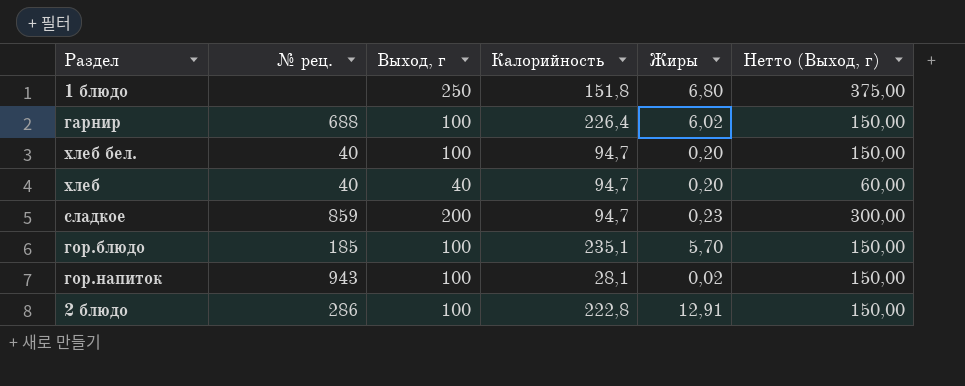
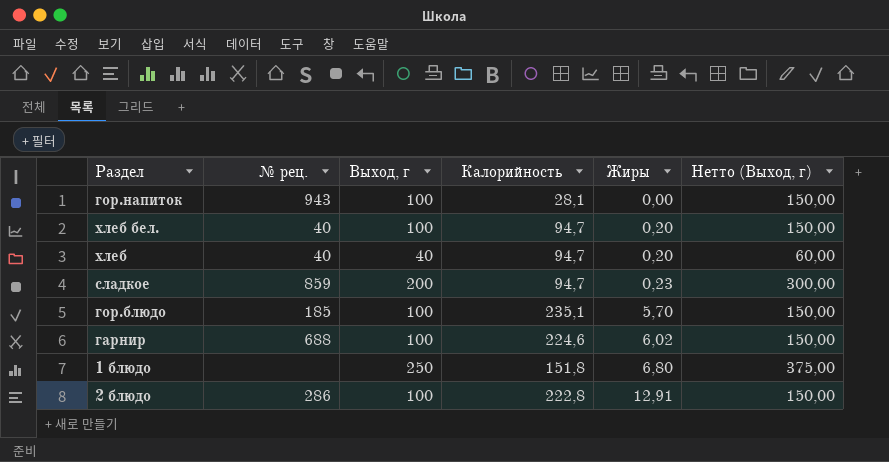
row order: none -> Жиры ascending
гор.напиток | Жиры: 0,02 -> 0,00
гарнир | Калорийность: 226,4 -> 224,6

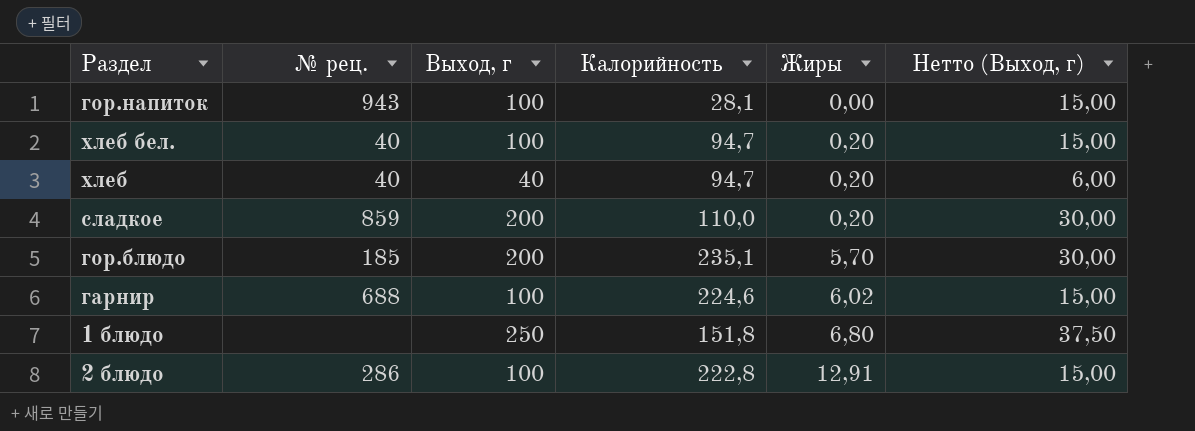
column Нетто (Выход, г) | formula: [Выход, г] * 1,5 -> [Выход, г] * 0,15
сладкое | Калорийность: 94,7 -> 110,0
сладкое | Жиры: 0,23 -> 0,20
гор.блюдо | Выход, г: 100 -> 200

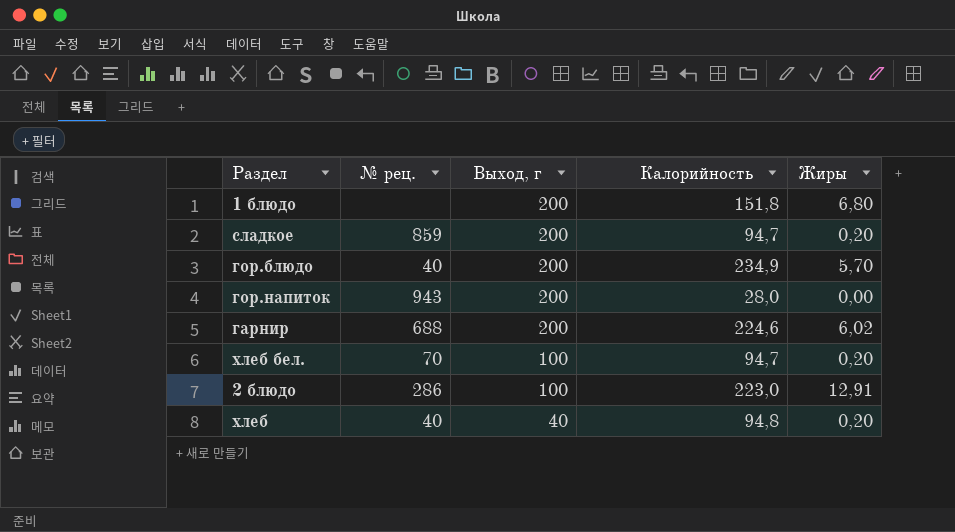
row order: Жиры ascending -> Выход, г descending
column Нетто (Выход, г) | formula: [Выход, г] * 0,15 -> none
1 блюдо | Выход, г: 250 -> 200
сладкое | Калорийность: 110,0 -> 94,7
гор.блюдо | № рец.: 185 -> 40
гор.блюдо | Калорийность: 235,1 -> 234,9
гор.напиток | Выход, г: 100 -> 200
гор.напиток | Калорийность: 28,1 -> 28,0
гарнир | Выход, г: 100 -> 200
хлеб бел. | № рец.: 40 -> 70
2 блюдо | Калорийность: 222,8 -> 223,0
хлеб | Калорийность: 94,7 -> 94,8

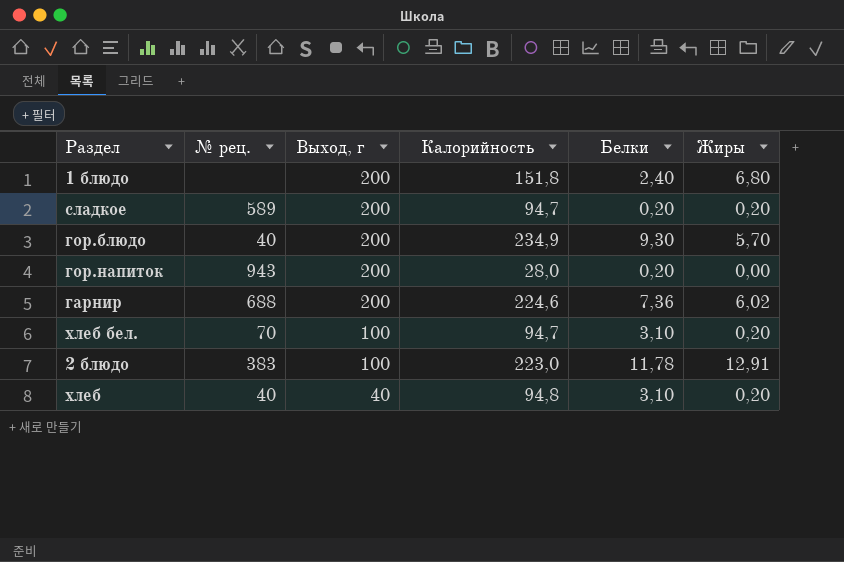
column Белки | position: none -> 5
сладкое | № рец.: 859 -> 589
2 блюдо | № рец.: 286 -> 383

